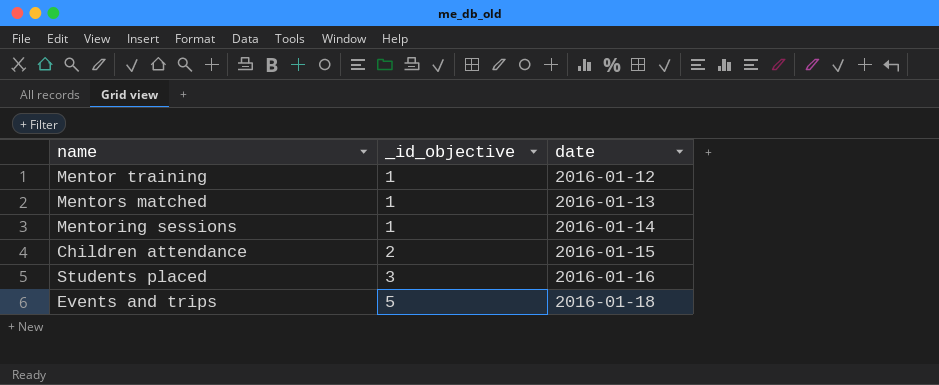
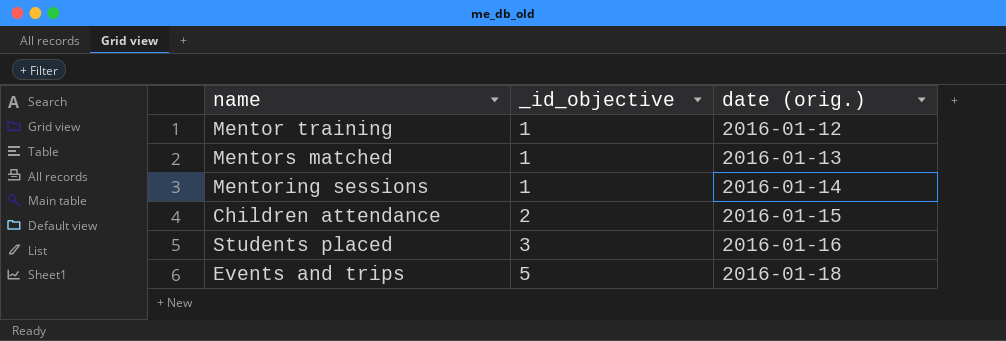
column name: date -> date (orig.)

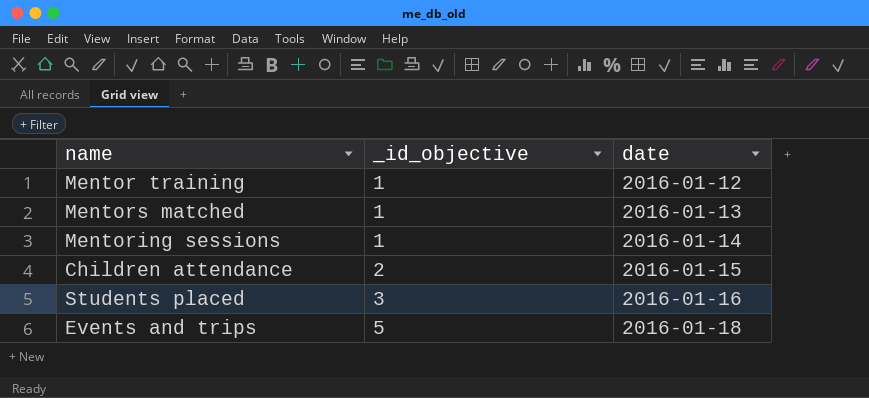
column name: date (orig.) -> date

